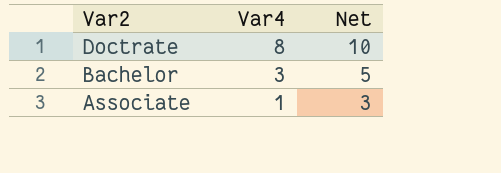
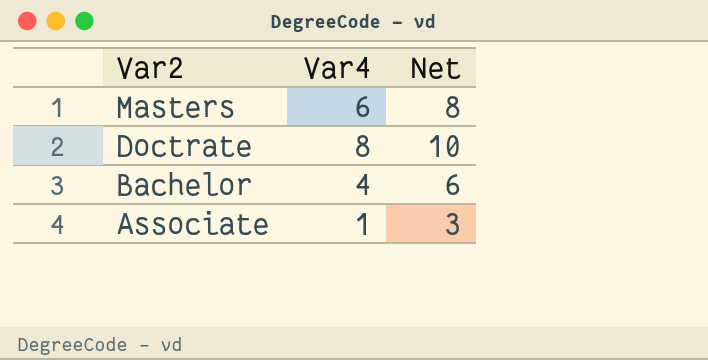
row Masters: none -> 6 | 8
Bachelor | Var4: 3 -> 4
Bachelor | Net: 5 -> 6

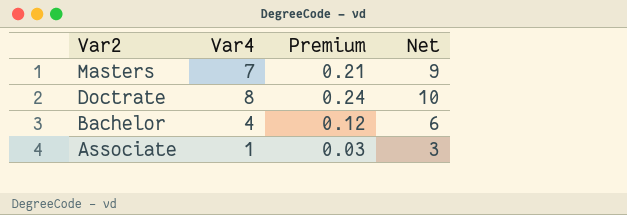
column Premium | formula: none -> [Var4] * 0.03
Masters | Var4: 6 -> 7
Masters | Net: 8 -> 9

